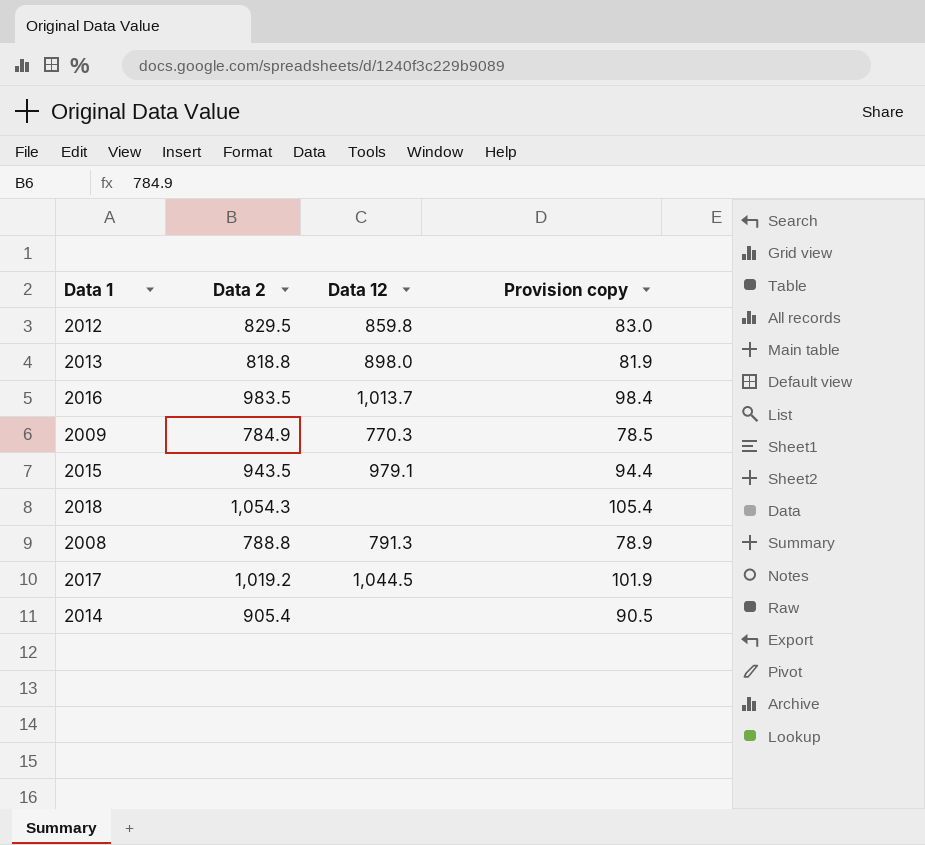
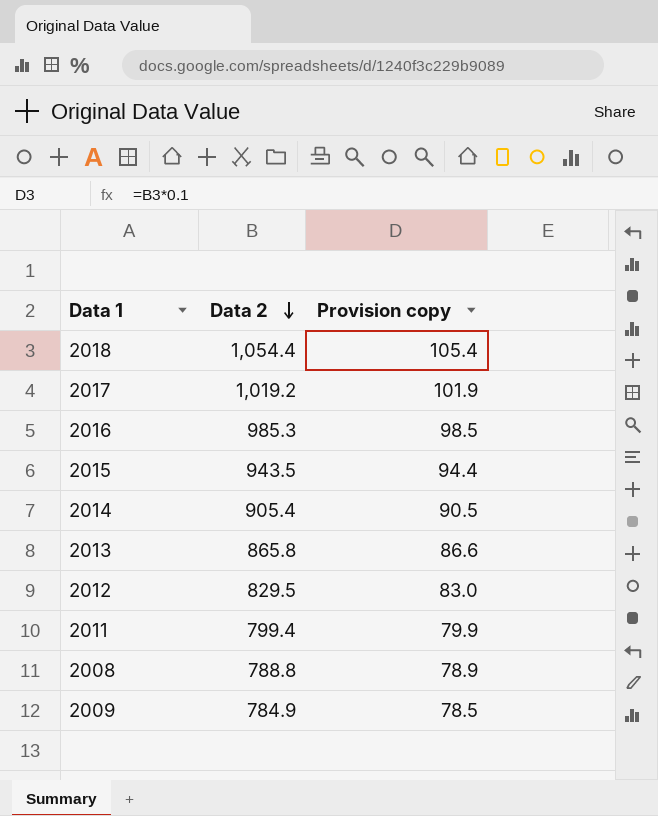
row order: none -> Data 2 descending
column Data 12 | position: 3 -> none
2018 | Data 2: 1,054.3 -> 1,054.4
2016 | Data 2: 983.5 -> 985.3
2016 | Provision copy: 98.4 -> 98.5
2013 | Data 2: 818.8 -> 865.8
2013 | Provision copy: 81.9 -> 86.6
row 2011: none -> 799.4 | 79.9

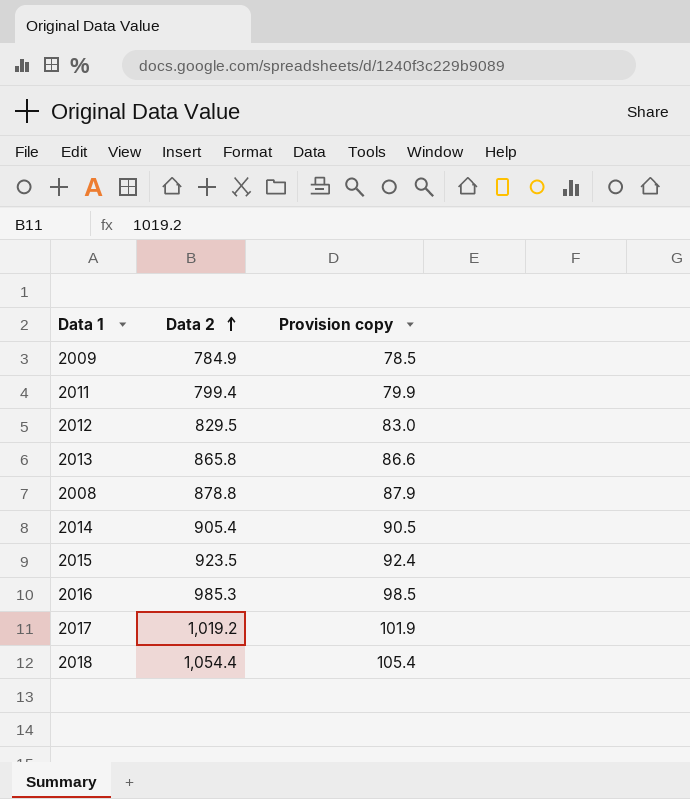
row order: Data 2 descending -> Data 2 ascending
2008 | Data 2: 788.8 -> 878.8
2008 | Provision copy: 78.9 -> 87.9
2015 | Data 2: 943.5 -> 923.5
2015 | Provision copy: 94.4 -> 92.4

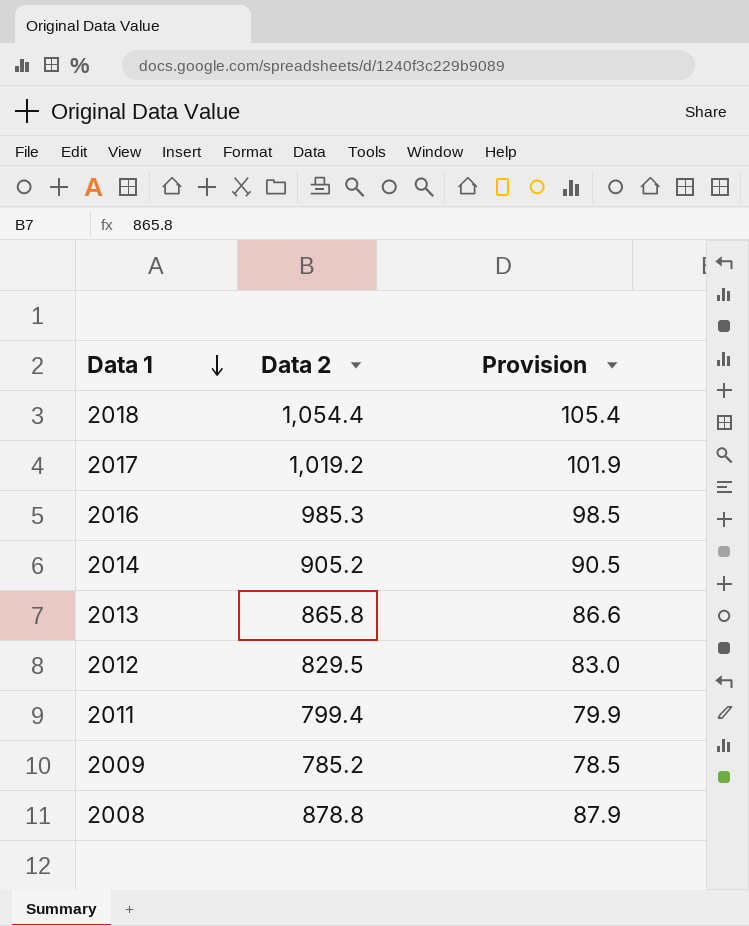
row order: Data 2 ascending -> Data 1 descending
column name: Provision copy -> Provision
row 2015: 923.5 | 92.4 -> none
2014 | Data 2: 905.4 -> 905.2
2009 | Data 2: 784.9 -> 785.2

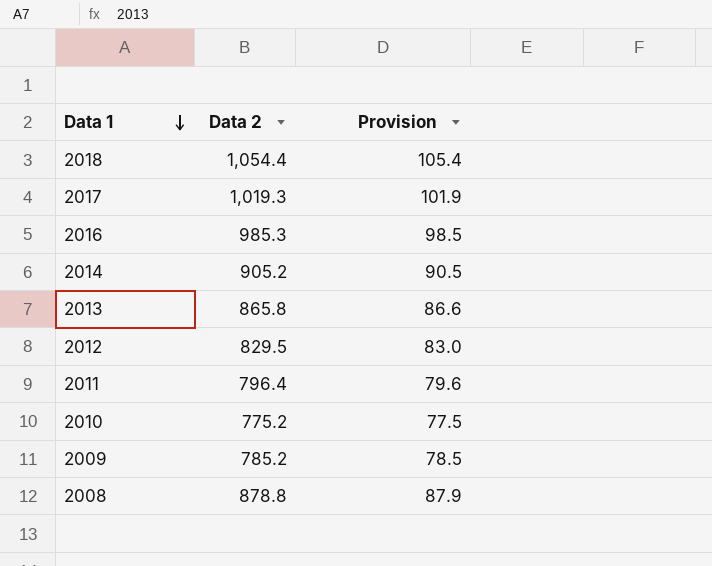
2017 | Data 2: 1,019.2 -> 1,019.3
2011 | Data 2: 799.4 -> 796.4
2011 | Provision: 79.9 -> 79.6
row 2010: none -> 775.2 | 77.5

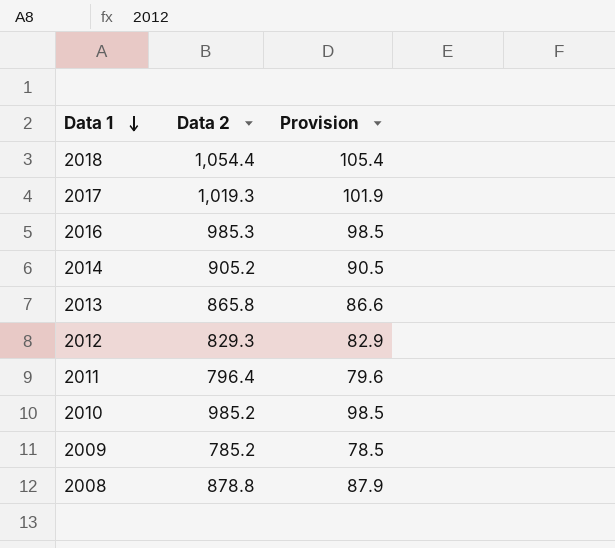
2012 | Data 2: 829.5 -> 829.3
2012 | Provision: 83.0 -> 82.9
2010 | Data 2: 775.2 -> 985.2
2010 | Provision: 77.5 -> 98.5

